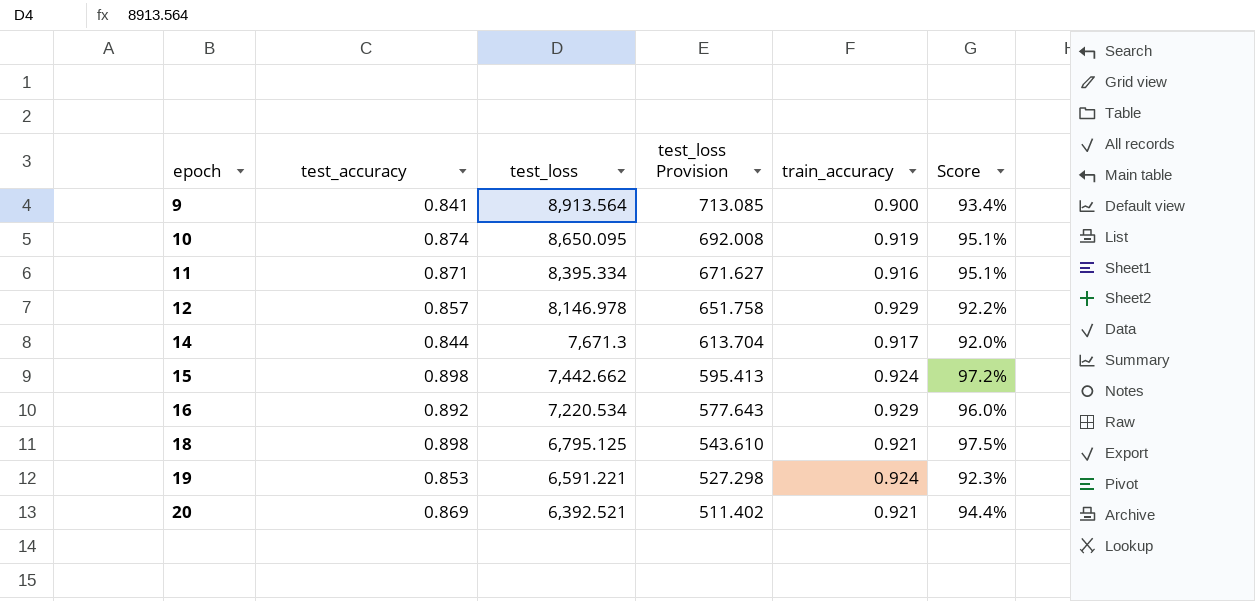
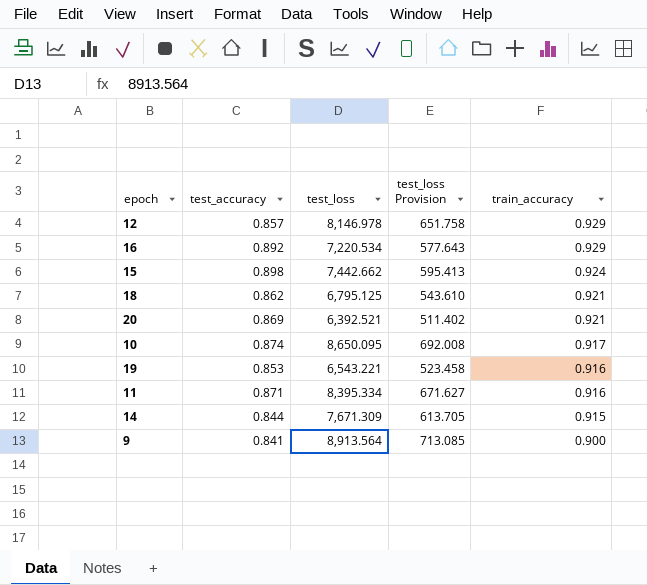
row order: epoch ascending -> train_accuracy descending
column Score | formula: [test_accuracy] / [train_accuracy] -> none
18 | test_accuracy: 0.898 -> 0.862
10 | train_accuracy: 0.919 -> 0.917
19 | test_loss: 6,591.221 -> 6,543.221
19 | test_loss Provision: 527.298 -> 523.458
19 | train_accuracy: 0.924 -> 0.916
14 | test_loss: 7,671.3 -> 7,671.309
14 | test_loss Provision: 613.704 -> 613.705
14 | train_accuracy: 0.917 -> 0.915

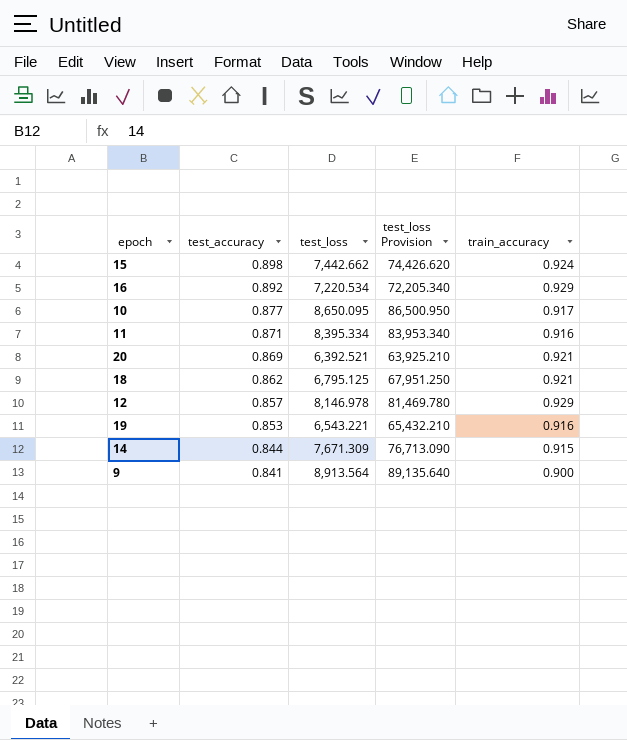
row order: train_accuracy descending -> test_accuracy descending
column test_loss Provision | formula: [test_loss] * 0.08 -> [test_loss] * 10
10 | test_accuracy: 0.874 -> 0.877

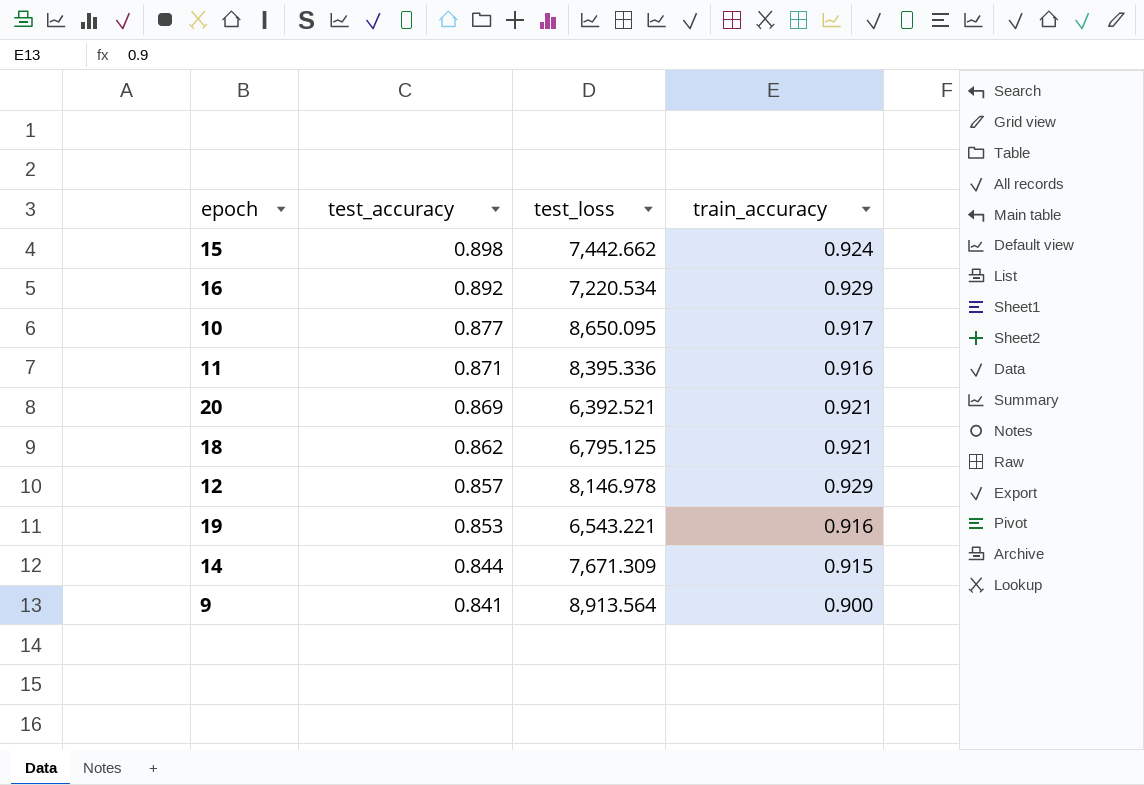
column test_loss Provision | formula: [test_loss] * 10 -> none
11 | test_loss: 8,395.334 -> 8,395.336

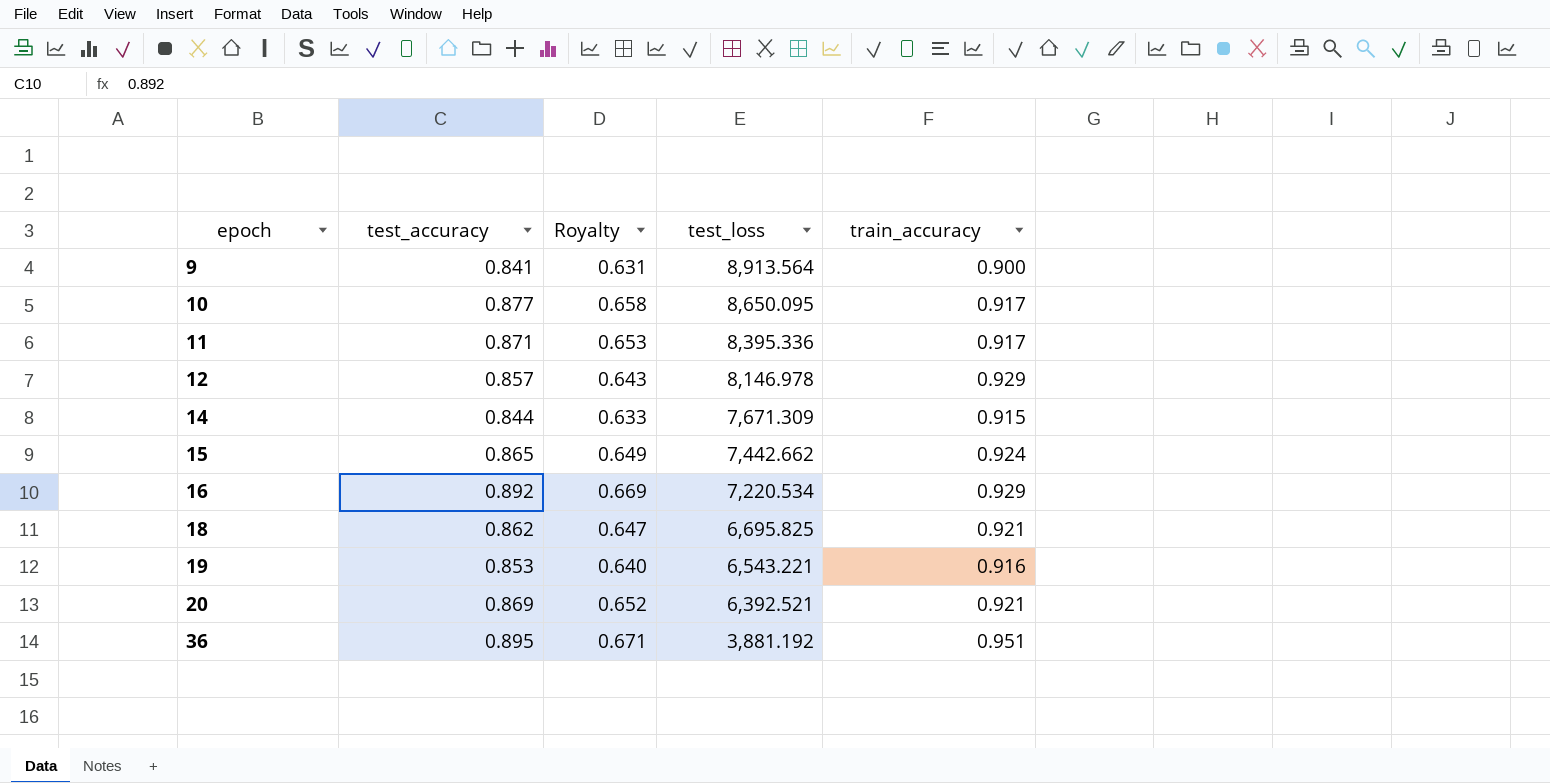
row order: test_accuracy descending -> epoch ascending
column Royalty | formula: none -> [test_accuracy] * 0.75
11 | train_accuracy: 0.916 -> 0.917
15 | test_accuracy: 0.898 -> 0.865
18 | test_loss: 6,795.125 -> 6,695.825
row 36: none -> 0.895 | 0.671 | 3,881.192 | 0.951

